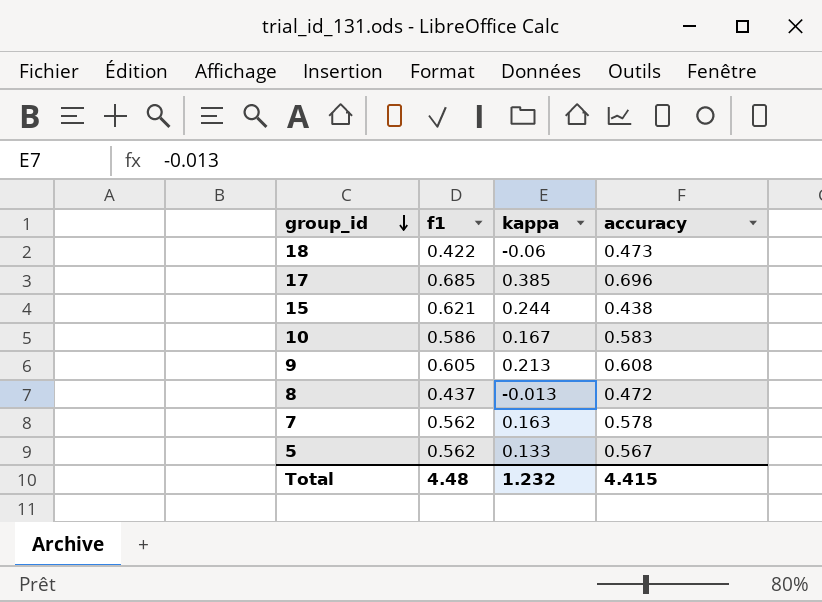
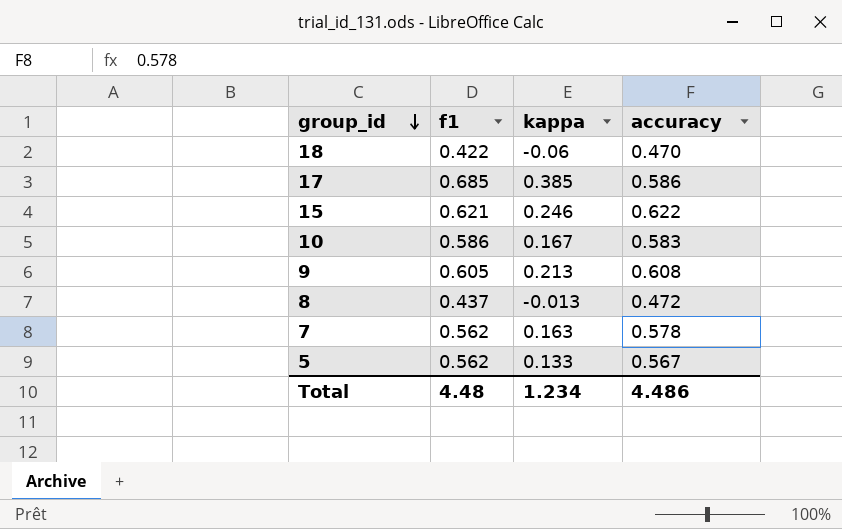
18 | accuracy: 0.473 -> 0.470
17 | accuracy: 0.696 -> 0.586
15 | kappa: 0.244 -> 0.246
15 | accuracy: 0.438 -> 0.622
Total | kappa: 1.232 -> 1.234
Total | accuracy: 4.415 -> 4.486

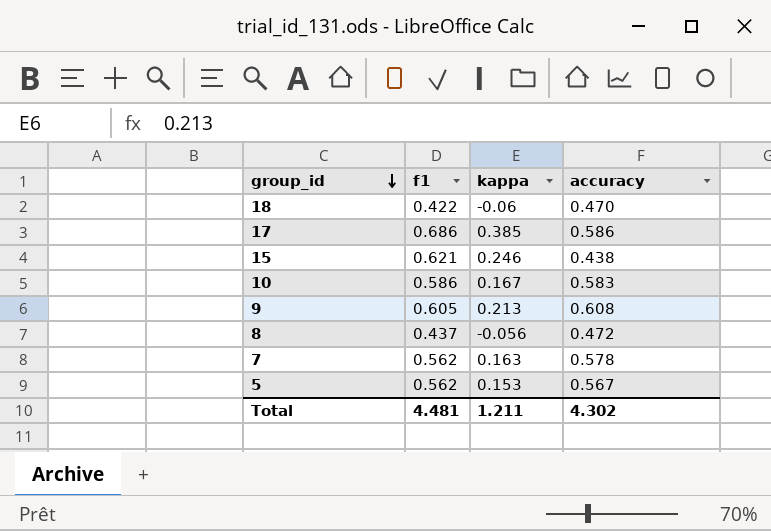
17 | f1: 0.685 -> 0.686
15 | accuracy: 0.622 -> 0.438
8 | kappa: -0.013 -> -0.056
5 | kappa: 0.133 -> 0.153
Total | f1: 4.48 -> 4.481
Total | kappa: 1.234 -> 1.211
Total | accuracy: 4.486 -> 4.302

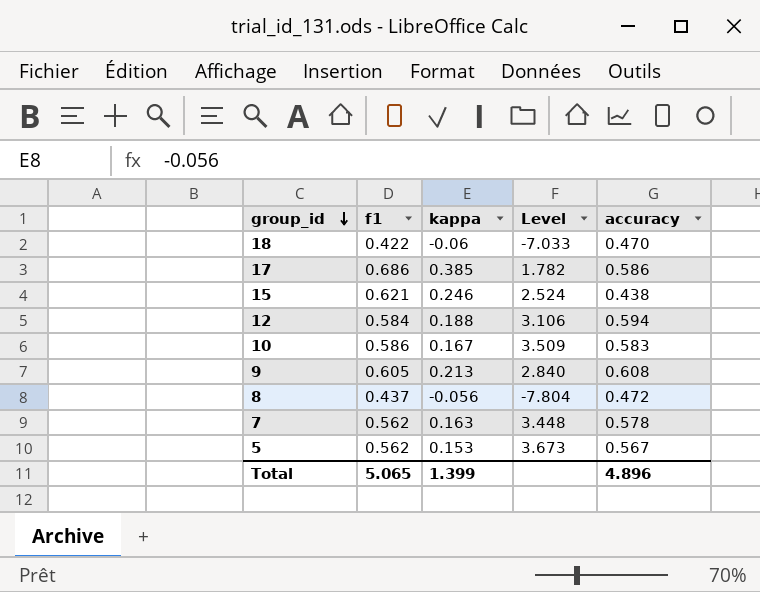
column Level | formula: none -> [f1] / [kappa]
row 12: none -> 0.584 | 0.188 | 3.106 | 0.594
Total | f1: 4.481 -> 5.065
Total | kappa: 1.211 -> 1.399
Total | accuracy: 4.302 -> 4.896

